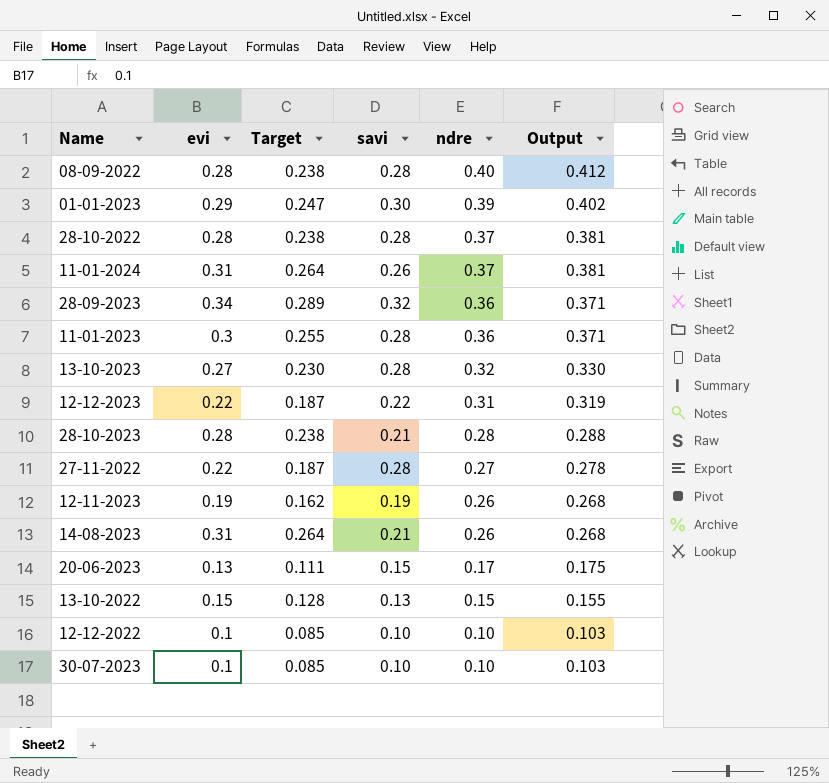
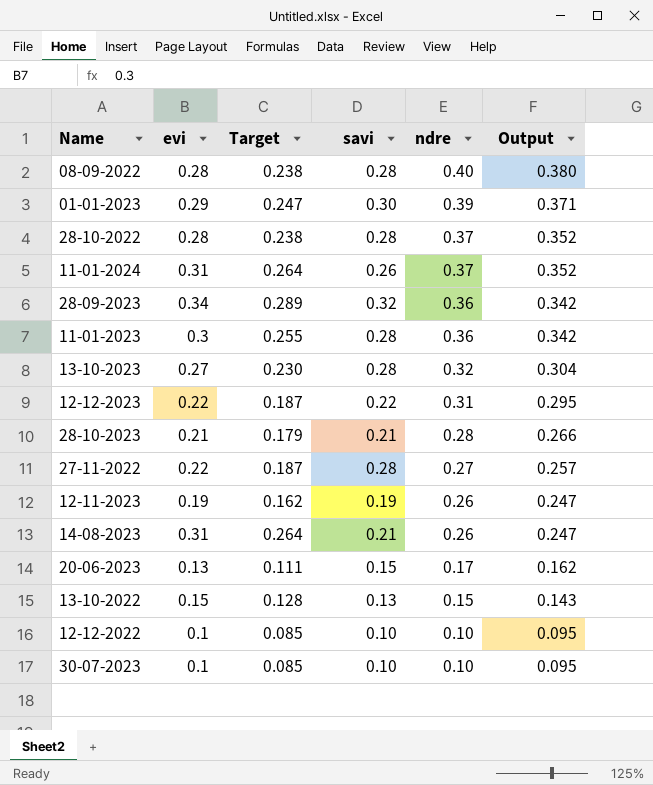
column Output | formula: [ndre] * 1.03 -> [ndre] * 0.95
28-10-2023 | evi: 0.28 -> 0.21
28-10-2023 | Target: 0.238 -> 0.179

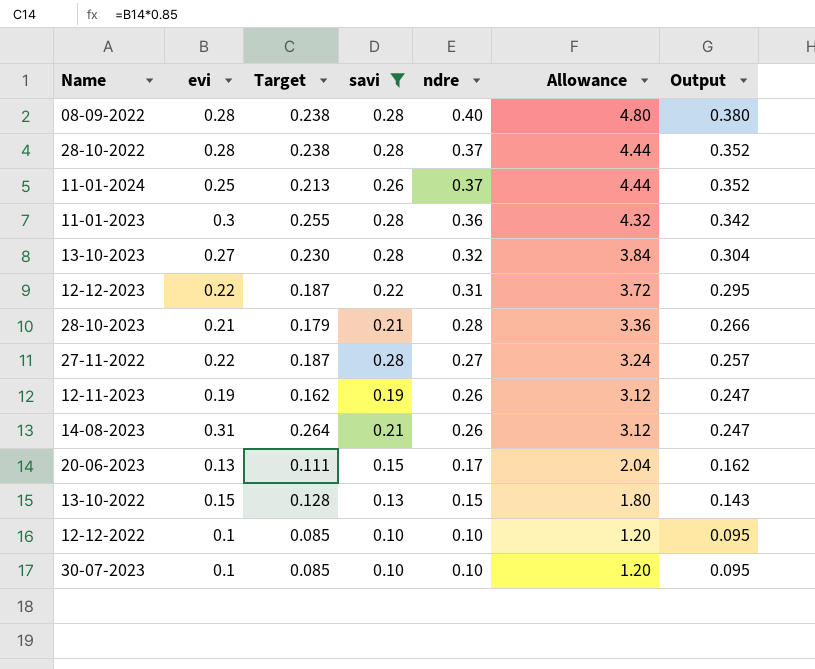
filter: none -> savi <= 0.28
column Allowance | formula: none -> [ndre] * 12
11-01-2024 | evi: 0.31 -> 0.25
11-01-2024 | Target: 0.264 -> 0.213

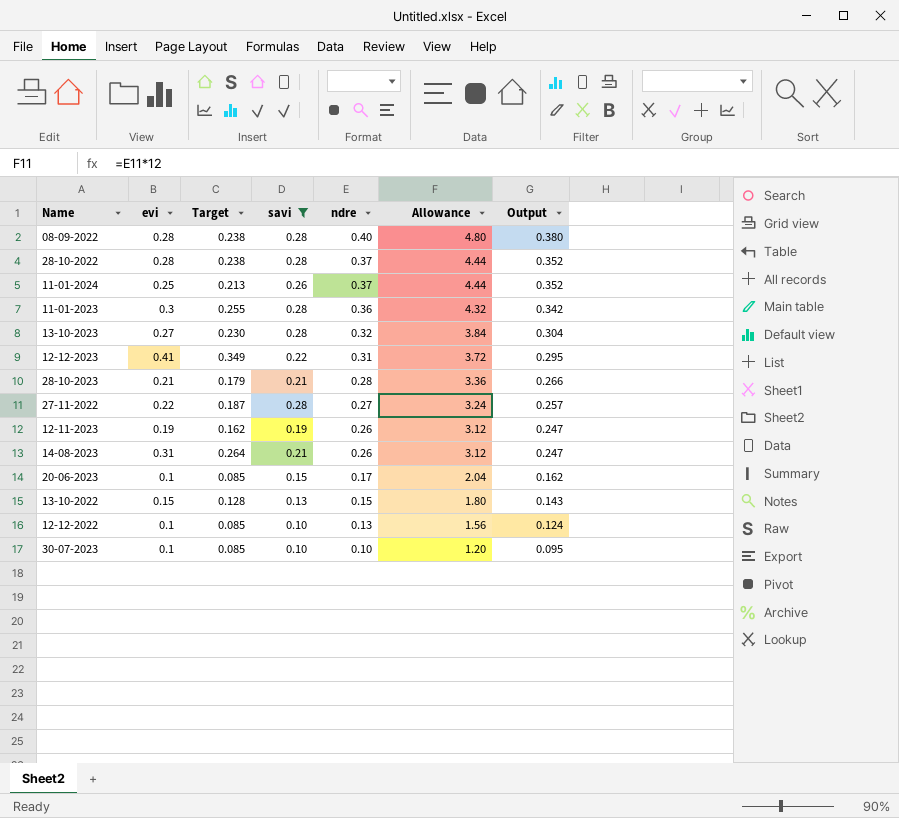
12-12-2023 | evi: 0.22 -> 0.41
12-12-2023 | Target: 0.187 -> 0.349
20-06-2023 | evi: 0.13 -> 0.1
20-06-2023 | Target: 0.111 -> 0.085
12-12-2022 | ndre: 0.10 -> 0.13
12-12-2022 | Allowance: 1.20 -> 1.56
12-12-2022 | Output: 0.095 -> 0.124

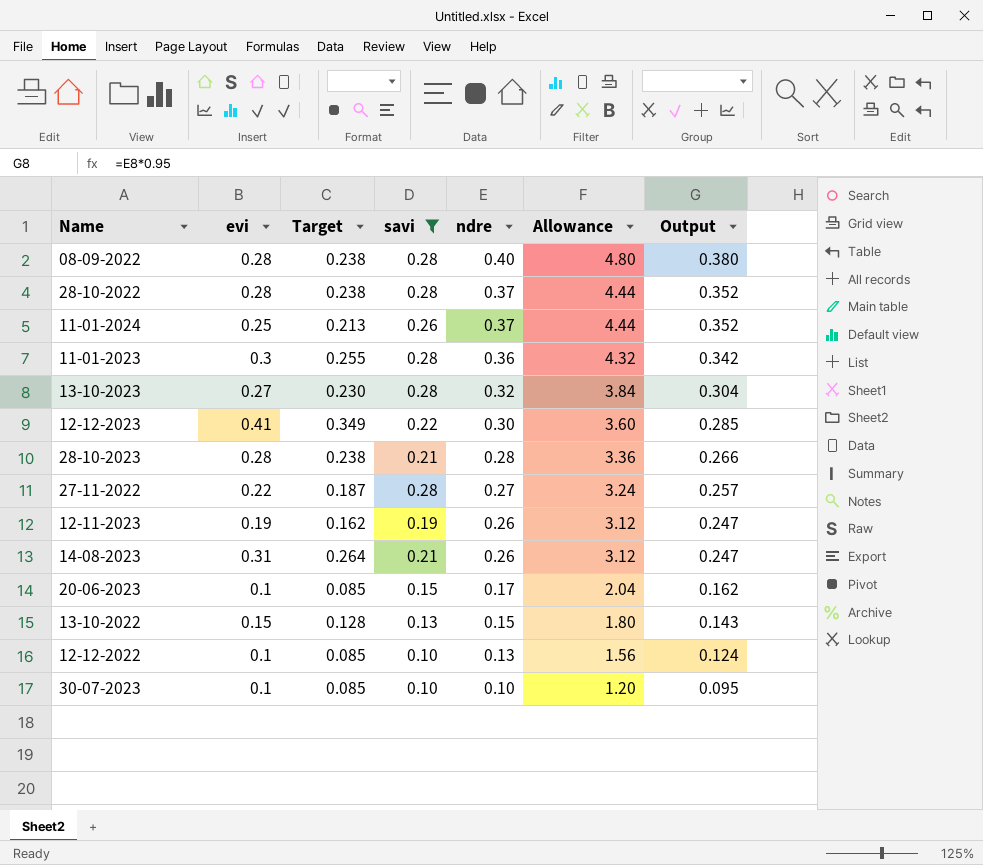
12-12-2023 | ndre: 0.31 -> 0.30
12-12-2023 | Allowance: 3.72 -> 3.60
12-12-2023 | Output: 0.295 -> 0.285
28-10-2023 | evi: 0.21 -> 0.28
28-10-2023 | Target: 0.179 -> 0.238

